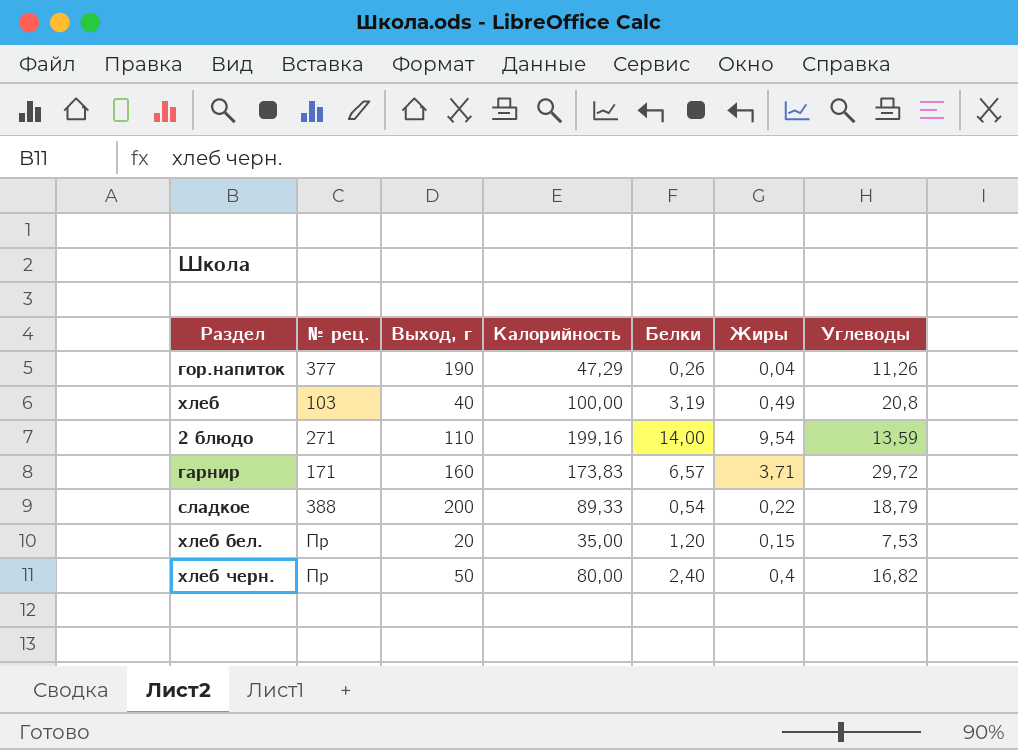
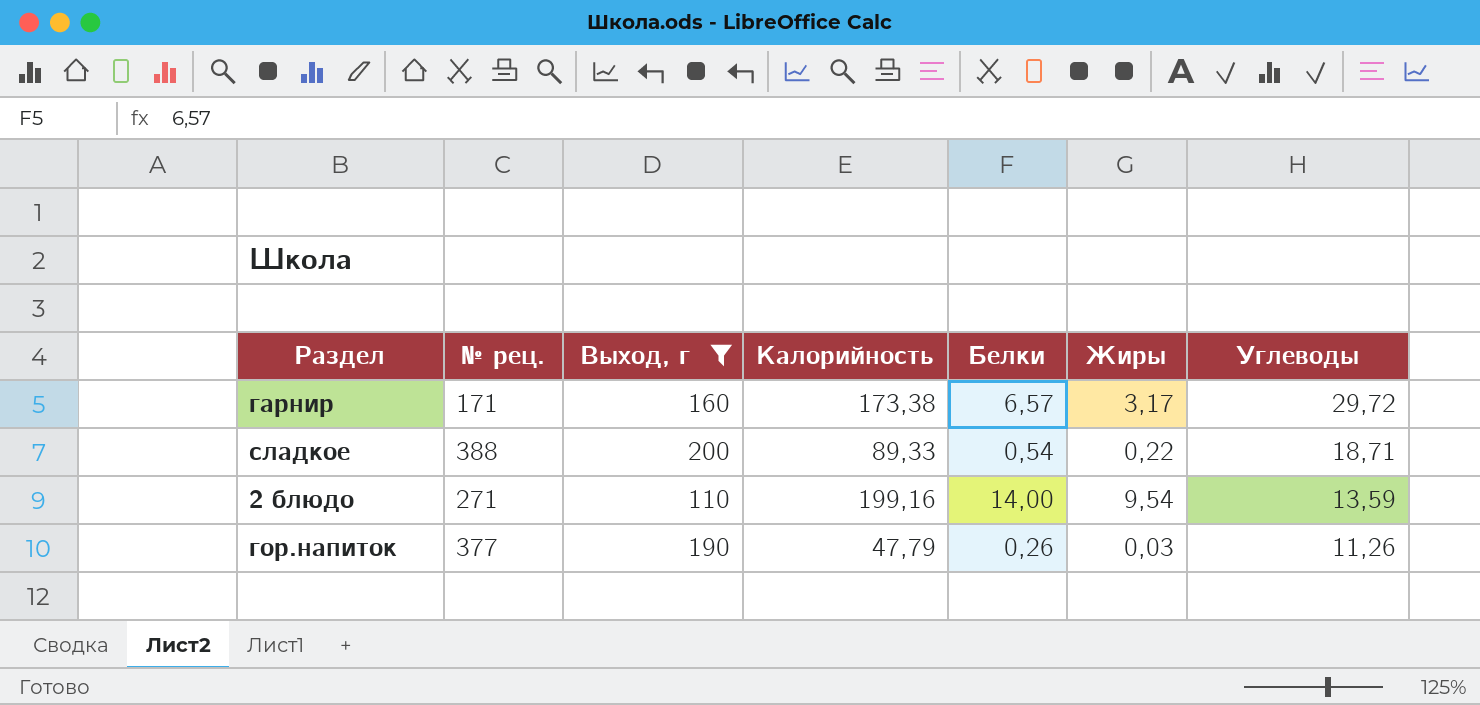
filter: none -> Выход, г >= 110
row order: none -> Углеводы descending
гарнир | Калорийность: 173,83 -> 173,38
гарнир | Жиры: 3,71 -> 3,17
сладкое | Углеводы: 18,79 -> 18,71
гор.напиток | Калорийность: 47,29 -> 47,79
гор.напиток | Жиры: 0,04 -> 0,03

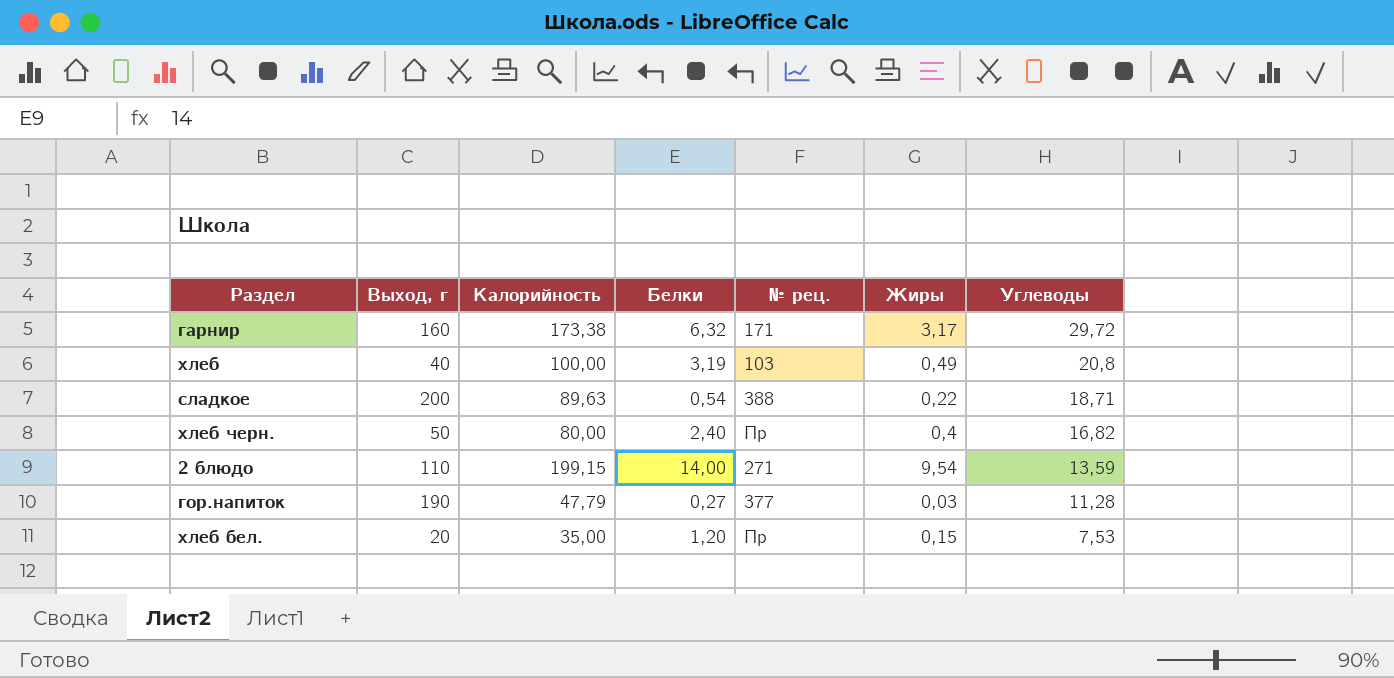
filter: Выход, г >= 110 -> none
column № рец. | position: 2 -> 5
гарнир | Белки: 6,57 -> 6,32
сладкое | Калорийность: 89,33 -> 89,63
2 блюдо | Калорийность: 199,16 -> 199,15
гор.напиток | Белки: 0,26 -> 0,27
гор.напиток | Углеводы: 11,26 -> 11,28

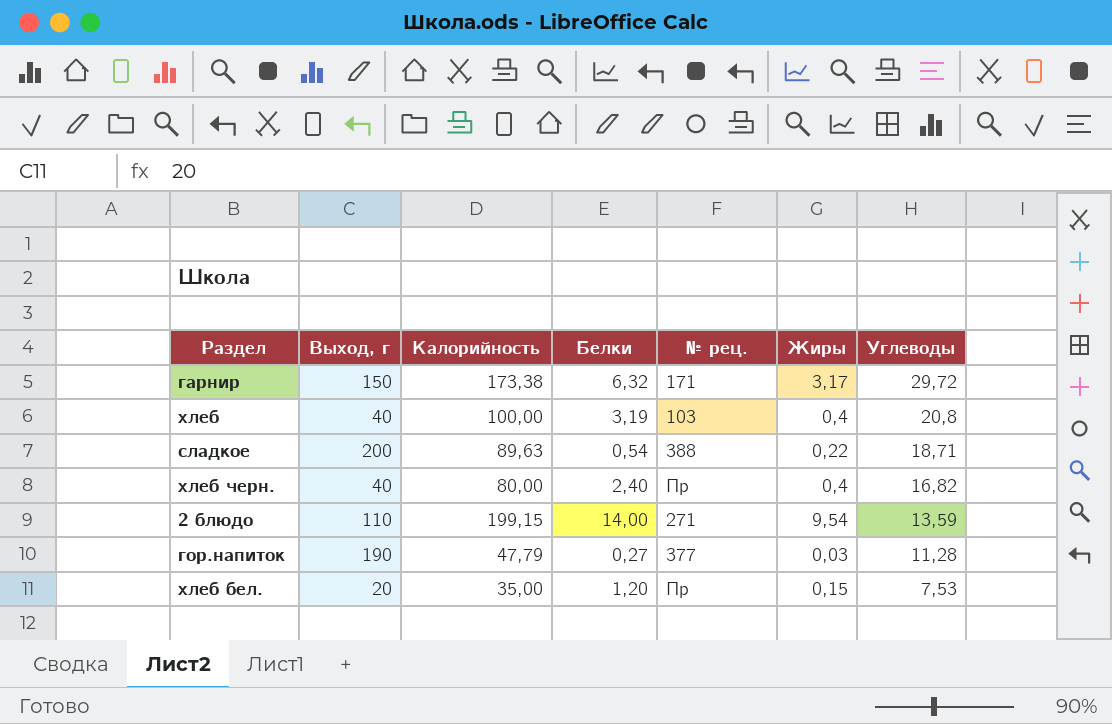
гарнир | Выход, г: 160 -> 150
хлеб | Жиры: 0,49 -> 0,4
хлеб черн. | Выход, г: 50 -> 40

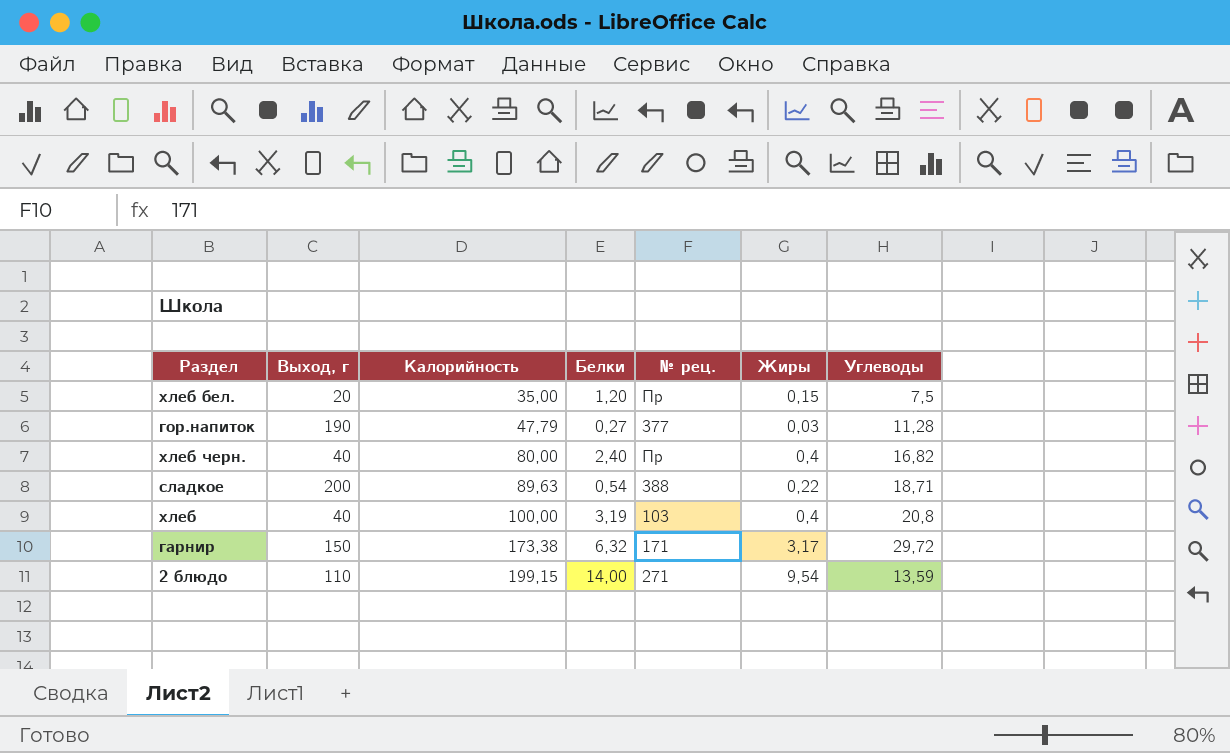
row order: Углеводы descending -> Калорийность ascending
хлеб бел. | Углеводы: 7,53 -> 7,5

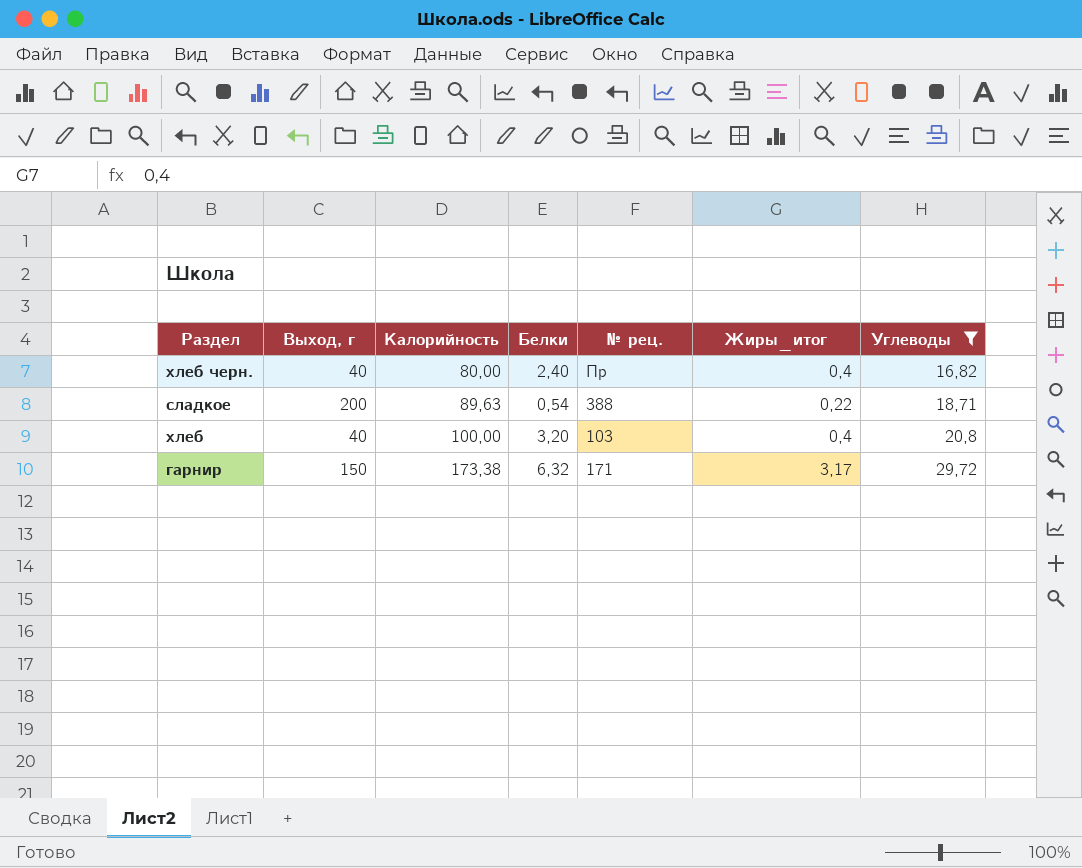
filter: none -> Углеводы >= 16,82
column name: Жиры -> Жиры_итог
хлеб | Белки: 3,19 -> 3,20

